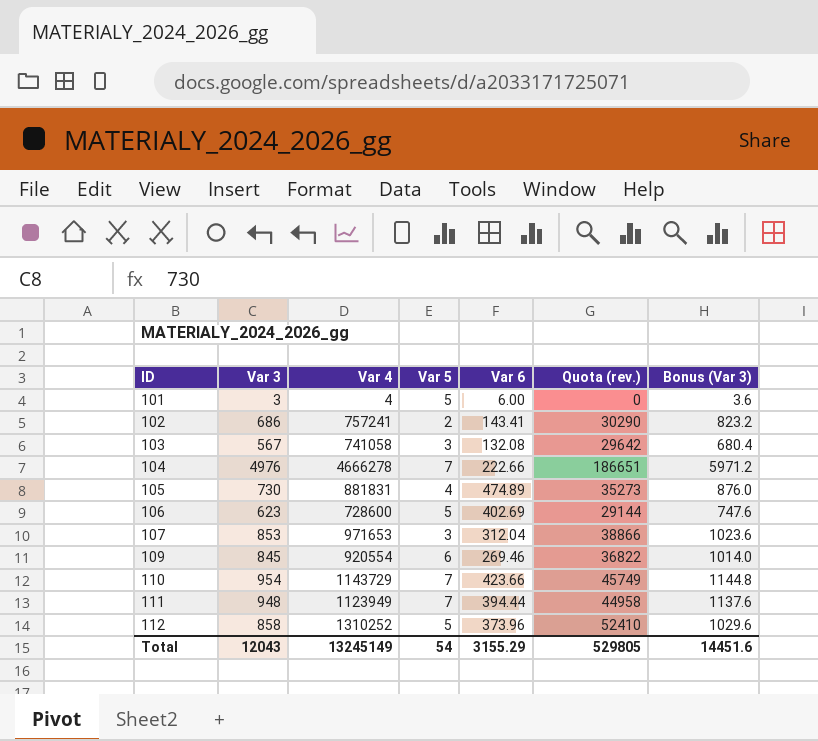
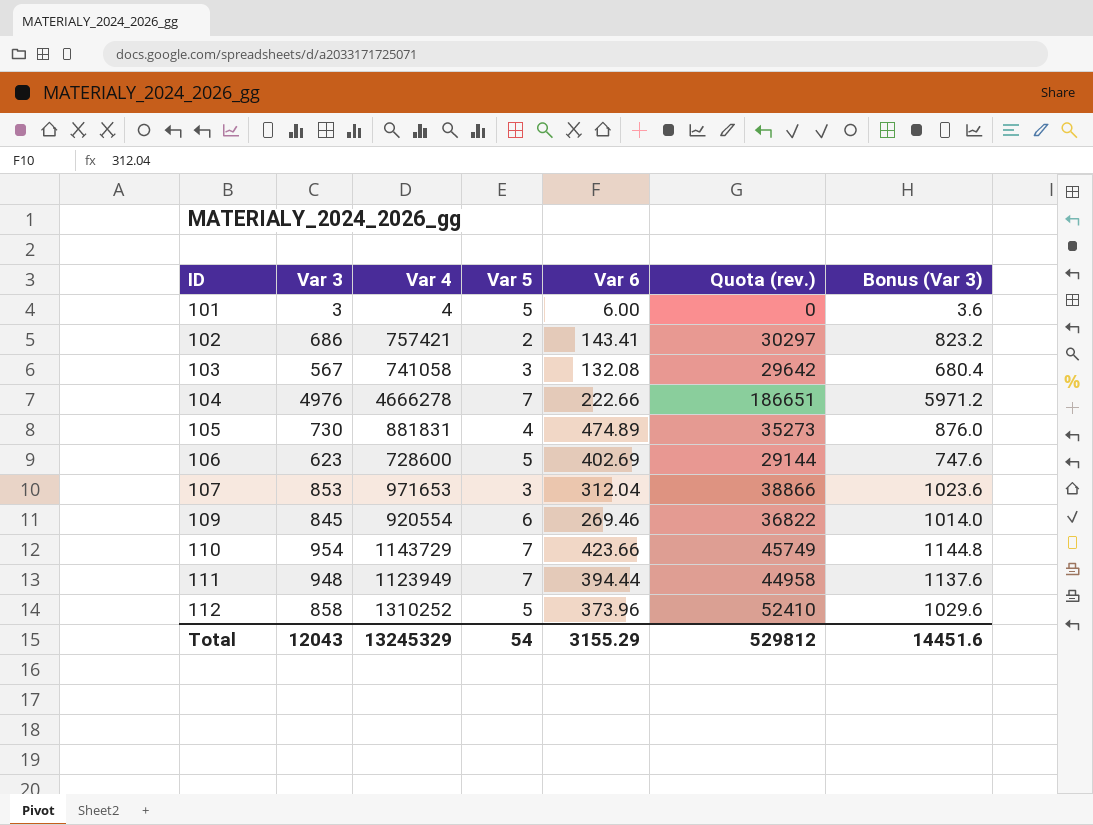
102 | Var 4: 757241 -> 757421
102 | Quota (rev.): 30290 -> 30297
Total | Var 4: 13245149 -> 13245329
Total | Quota (rev.): 529805 -> 529812

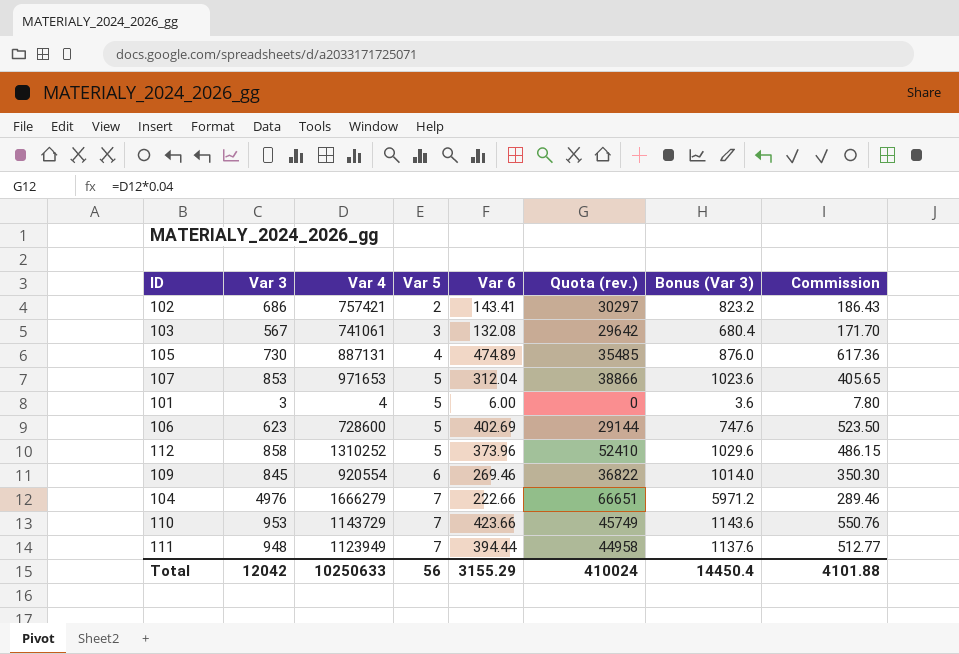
row order: ID ascending -> Var 5 ascending
column Commission | formula: none -> [Var 6] * 1.3
103 | Var 4: 741058 -> 741061
105 | Var 4: 881831 -> 887131
105 | Quota (rev.): 35273 -> 35485
107 | Var 5: 3 -> 5
104 | Var 4: 4666278 -> 1666279
104 | Quota (rev.): 186651 -> 66651
110 | Var 3: 954 -> 953
110 | Bonus (Var 3): 1144.8 -> 1143.6
Total | Var 3: 12043 -> 12042
Total | Var 4: 13245329 -> 10250633
Total | Var 5: 54 -> 56
Total | Quota (rev.): 529812 -> 410024
Total | Bonus (Var 3): 14451.6 -> 14450.4

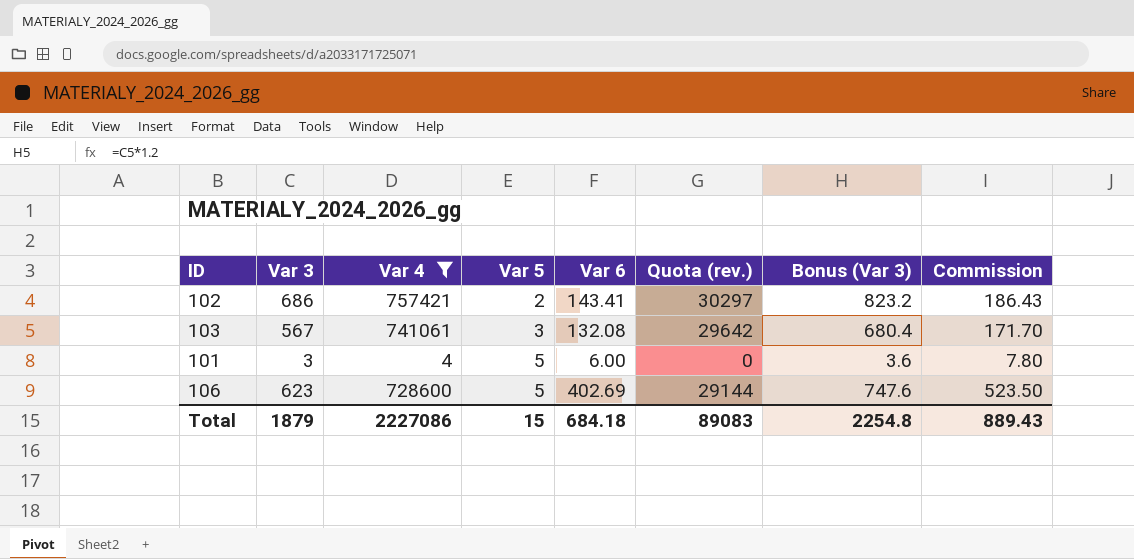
filter: none -> Var 4 <= 757421
Total | Var 3: 12042 -> 1879
Total | Var 4: 10250633 -> 2227086
Total | Var 5: 56 -> 15
Total | Var 6: 3155.29 -> 684.18
Total | Quota (rev.): 410024 -> 89083
Total | Bonus (Var 3): 14450.4 -> 2254.8
Total | Commission: 4101.88 -> 889.43

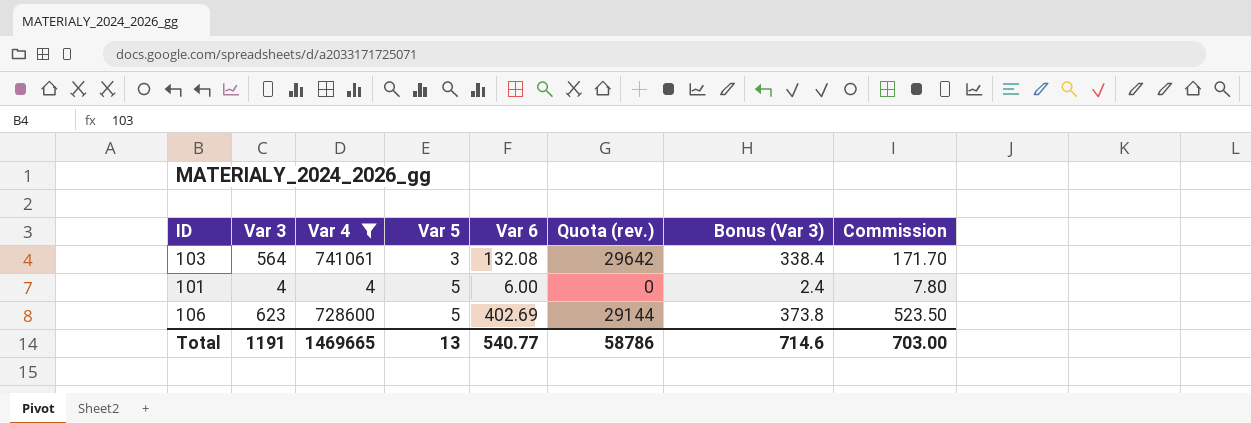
column Bonus (Var 3) | formula: [Var 3] * 1.2 -> [Var 3] * 0.6
row 102: 686 | 757421 | 2 | 143.41 | 30297 | 823.2 | 186.43 -> none
103 | Var 3: 567 -> 564
101 | Var 3: 3 -> 4
Total | Var 3: 1879 -> 1191
Total | Var 4: 2227086 -> 1469665
Total | Var 5: 15 -> 13
Total | Var 6: 684.18 -> 540.77
Total | Quota (rev.): 89083 -> 58786
Total | Bonus (Var 3): 2254.8 -> 714.6
Total | Commission: 889.43 -> 703.00

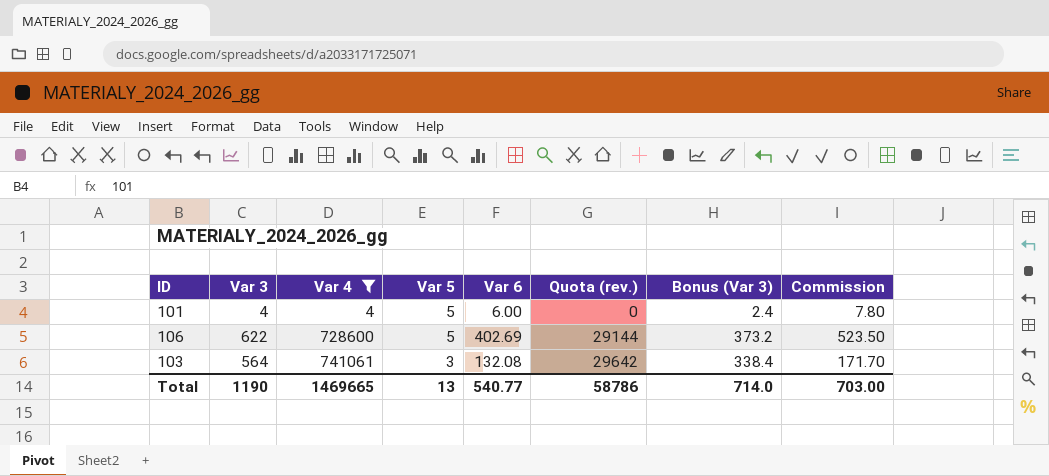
row order: Var 5 ascending -> Var 4 ascending
106 | Var 3: 623 -> 622
106 | Bonus (Var 3): 373.8 -> 373.2
Total | Var 3: 1191 -> 1190
Total | Bonus (Var 3): 714.6 -> 714.0

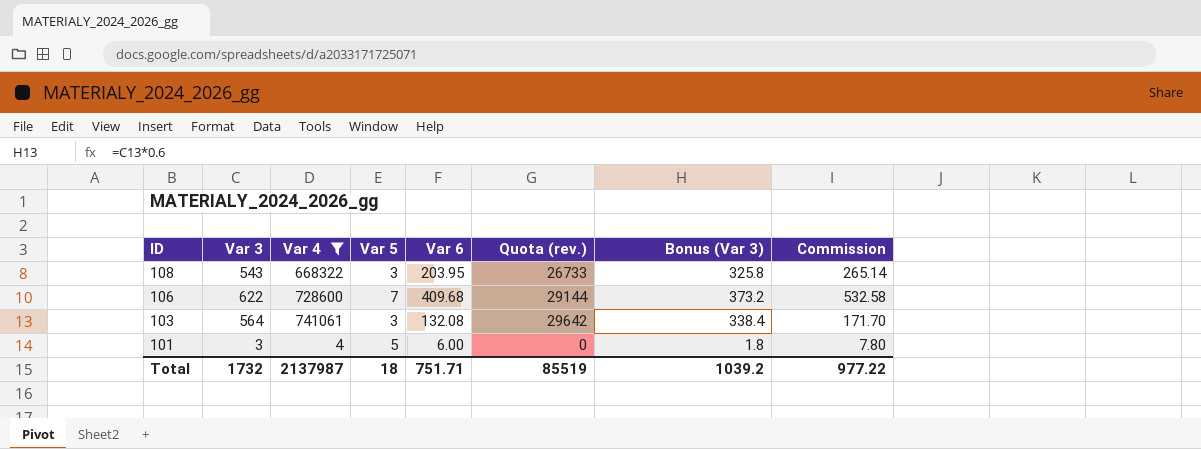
row order: Var 4 ascending -> ID descending
row 108: none -> 543 | 668322 | 3 | 203.95 | 26733 | 325.8 | 265.14
106 | Var 5: 5 -> 7
106 | Var 6: 402.69 -> 409.68
106 | Commission: 523.50 -> 532.58
101 | Var 3: 4 -> 3
101 | Bonus (Var 3): 2.4 -> 1.8
Total | Var 3: 1190 -> 1732
Total | Var 4: 1469665 -> 2137987
Total | Var 5: 13 -> 18
Total | Var 6: 540.77 -> 751.71
Total | Quota (rev.): 58786 -> 85519
Total | Bonus (Var 3): 714.0 -> 1039.2
Total | Commission: 703.00 -> 977.22

